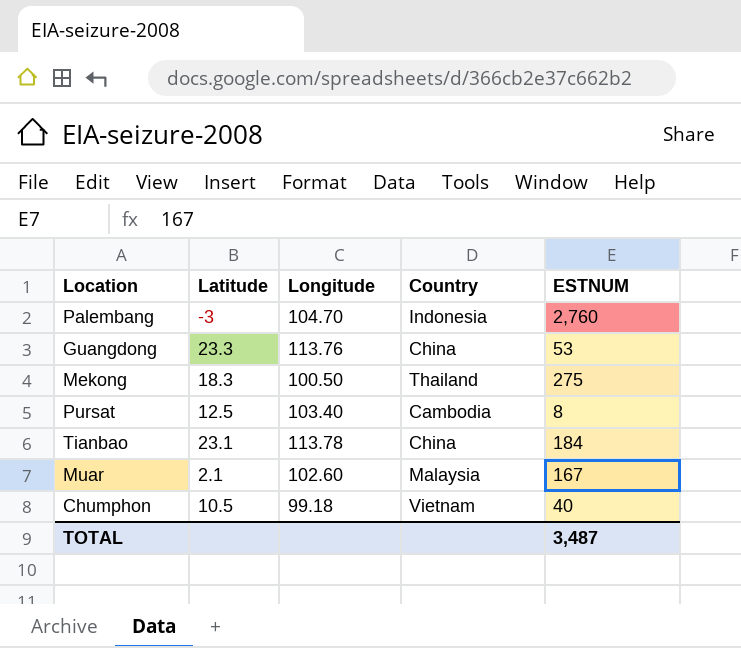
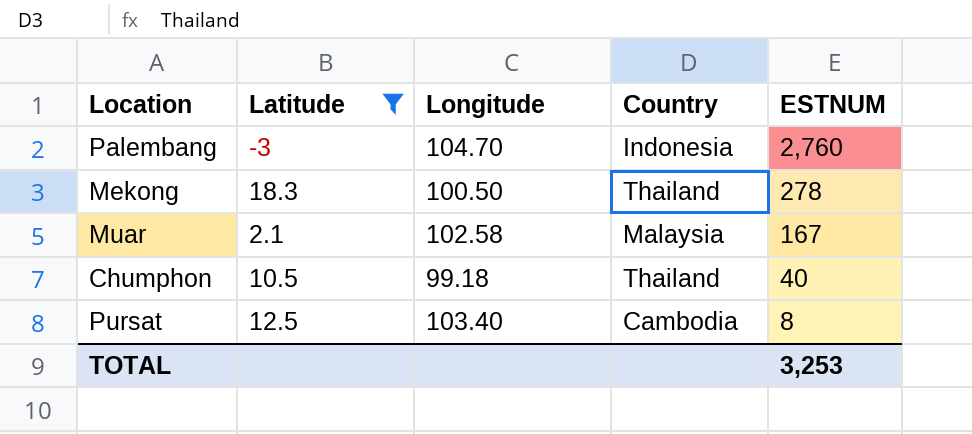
filter: none -> Latitude <= 18.3
row order: none -> ESTNUM descending
Mekong | ESTNUM: 275 -> 278
Muar | Longitude: 102.60 -> 102.58
Chumphon | Country: Vietnam -> Thailand
TOTAL | ESTNUM: 3,487 -> 3,253

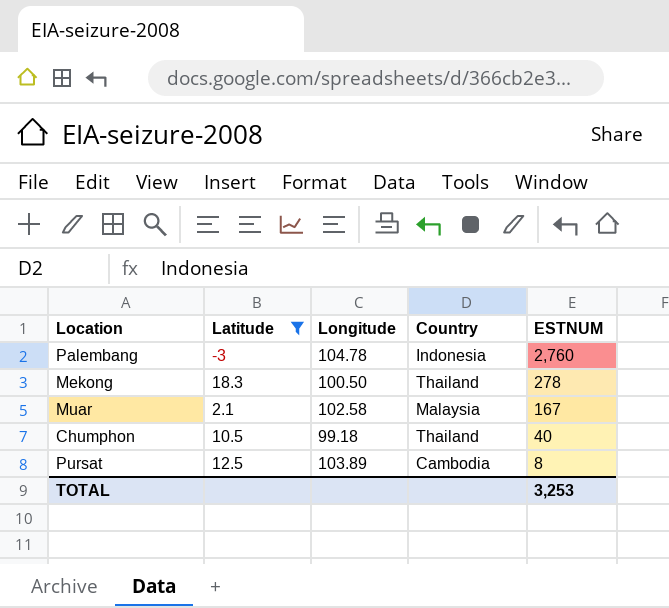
Palembang | Longitude: 104.70 -> 104.78
Pursat | Longitude: 103.40 -> 103.89

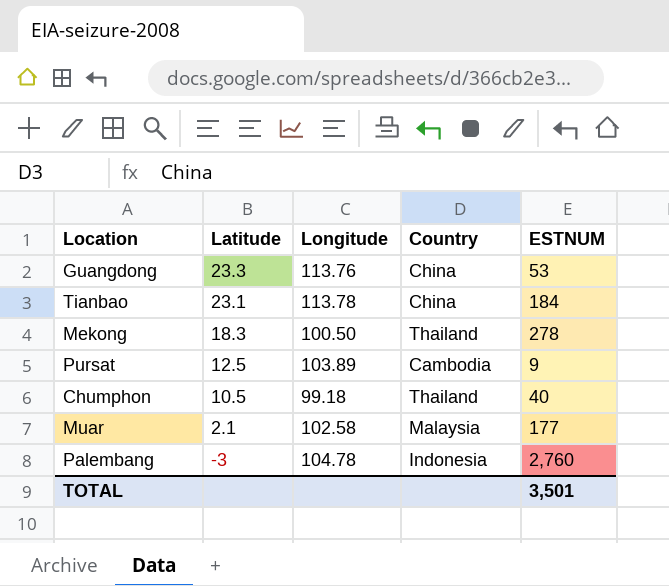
filter: Latitude <= 18.3 -> none
row order: ESTNUM descending -> Latitude descending
Pursat | ESTNUM: 8 -> 9
Muar | ESTNUM: 167 -> 177
TOTAL | ESTNUM: 3,253 -> 3,501

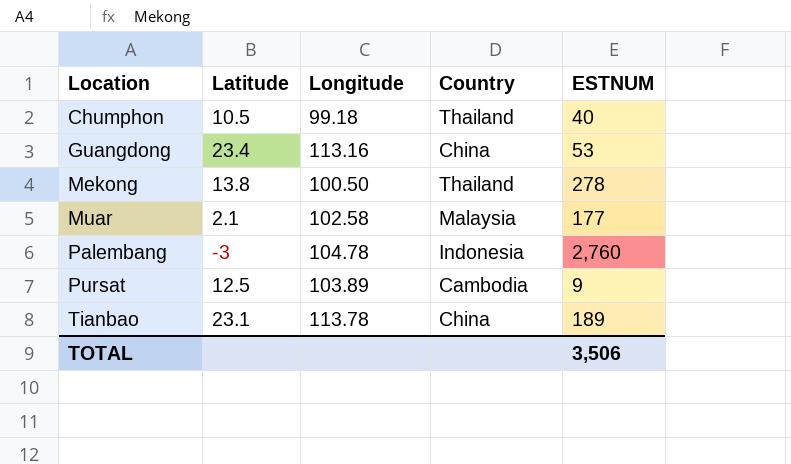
row order: Latitude descending -> Location ascending
Guangdong | Latitude: 23.3 -> 23.4
Guangdong | Longitude: 113.76 -> 113.16
Mekong | Latitude: 18.3 -> 13.8
Tianbao | ESTNUM: 184 -> 189
TOTAL | ESTNUM: 3,501 -> 3,506

